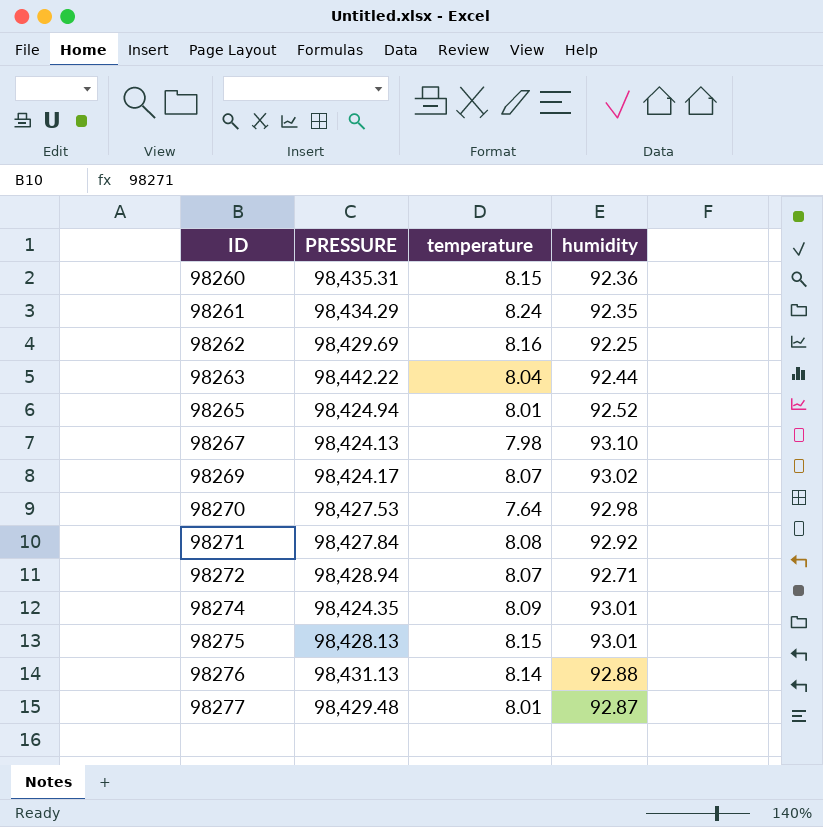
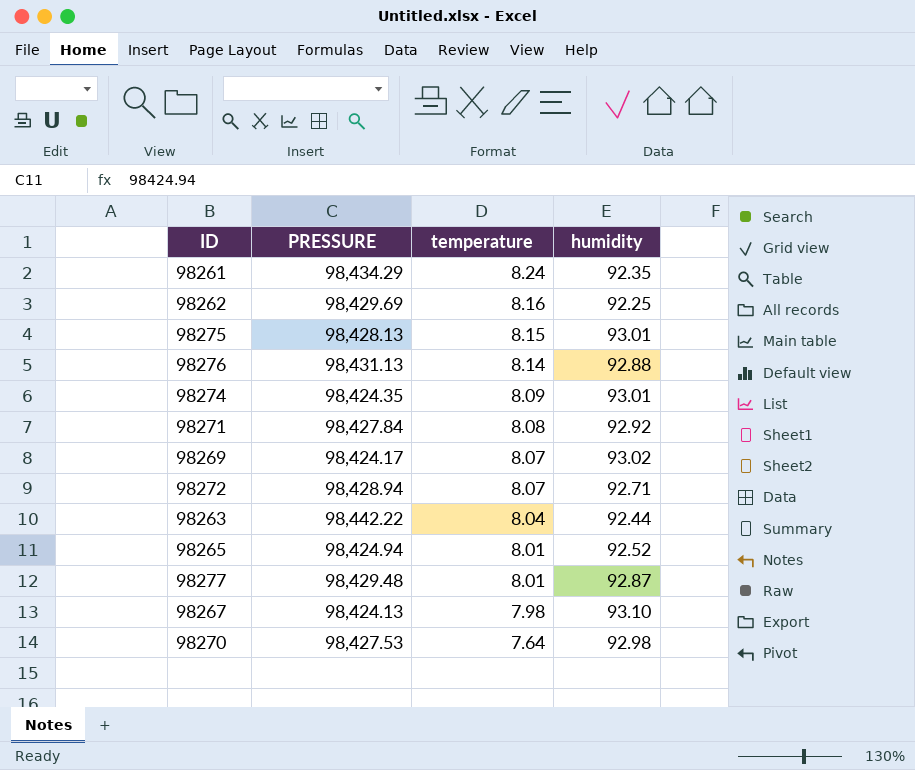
row order: ID ascending -> temperature descending
row 98260: 98,435.31 | 8.15 | 92.36 -> none

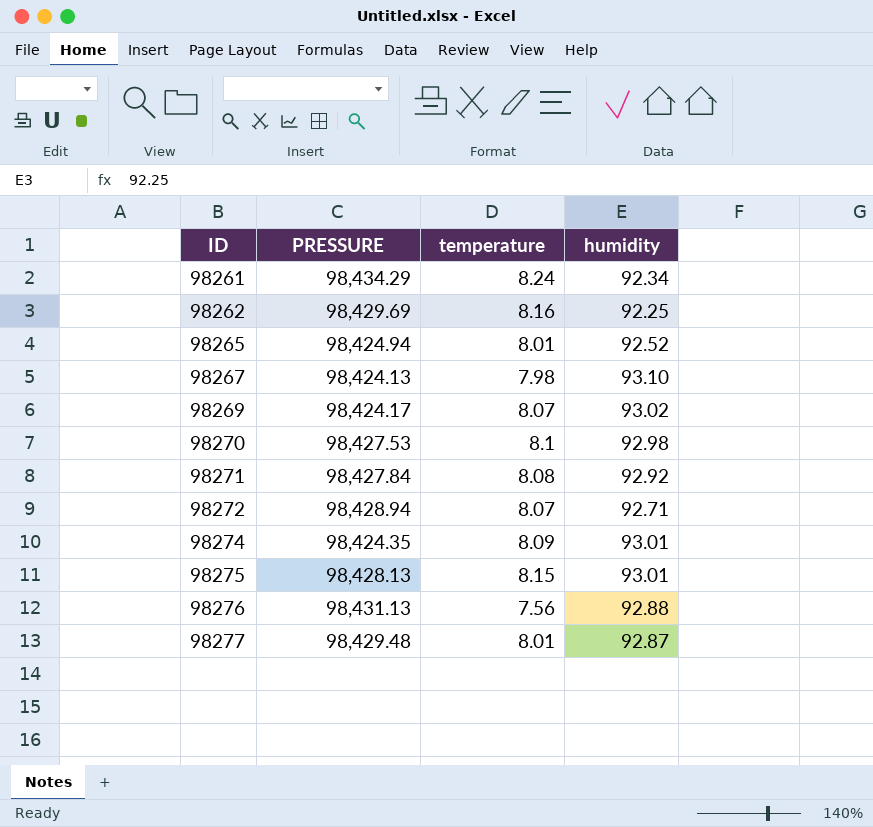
row order: temperature descending -> ID ascending
row 98263: 98,442.22 | 8.04 | 92.44 -> none
98261 | humidity: 92.35 -> 92.34
98270 | temperature: 7.64 -> 8.1
98276 | temperature: 8.14 -> 7.56

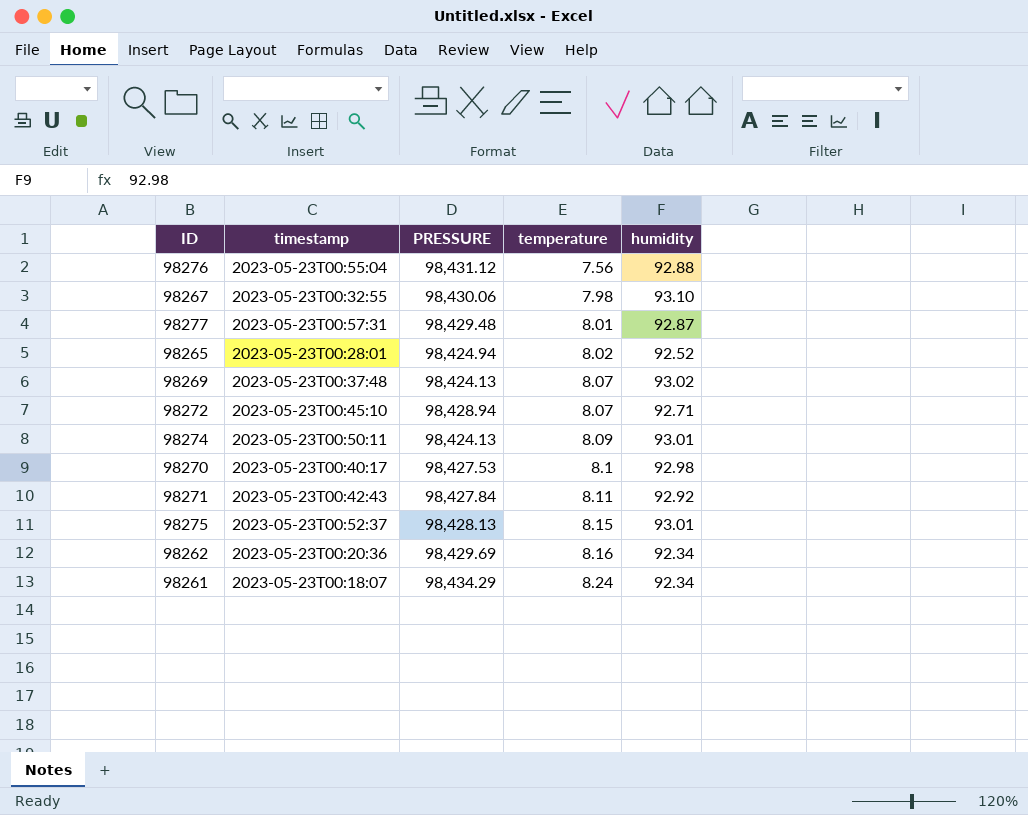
row order: ID ascending -> temperature ascending
column timestamp | position: none -> 2
98276 | PRESSURE: 98,431.13 -> 98,431.12
98267 | PRESSURE: 98,424.13 -> 98,430.06
98265 | temperature: 8.01 -> 8.02
98269 | PRESSURE: 98,424.17 -> 98,424.13
98274 | PRESSURE: 98,424.35 -> 98,424.13
98271 | temperature: 8.08 -> 8.11
98262 | humidity: 92.25 -> 92.34

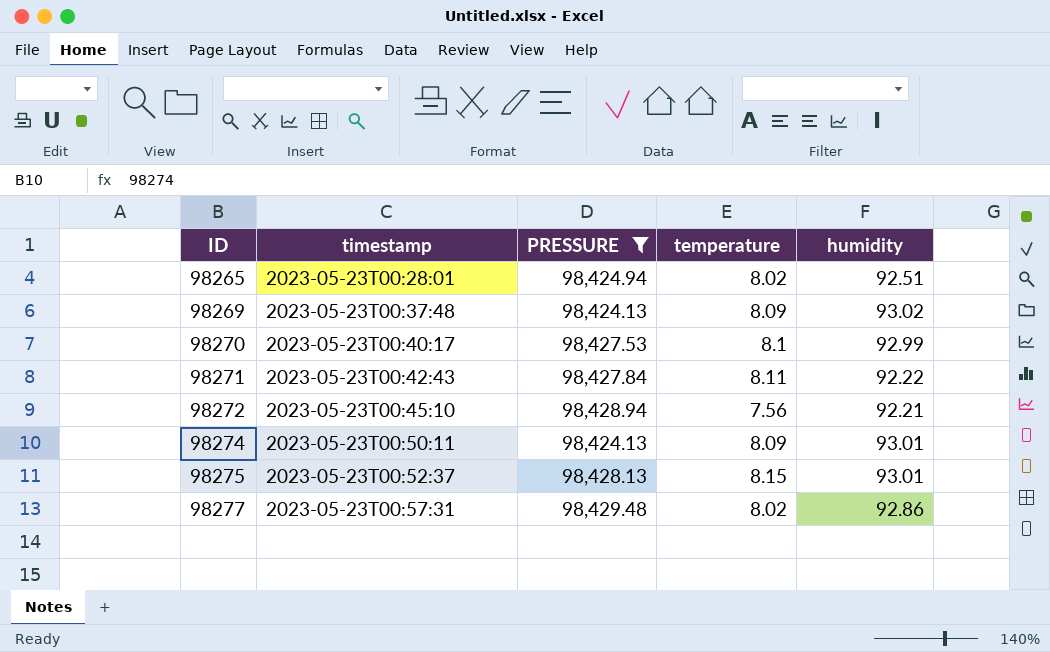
filter: none -> PRESSURE <= 98,429.48
row order: temperature ascending -> ID ascending
98265 | humidity: 92.52 -> 92.51
98269 | temperature: 8.07 -> 8.09
98270 | humidity: 92.98 -> 92.99
98271 | humidity: 92.92 -> 92.22
98272 | temperature: 8.07 -> 7.56
98272 | humidity: 92.71 -> 92.21
98277 | temperature: 8.01 -> 8.02
98277 | humidity: 92.87 -> 92.86

